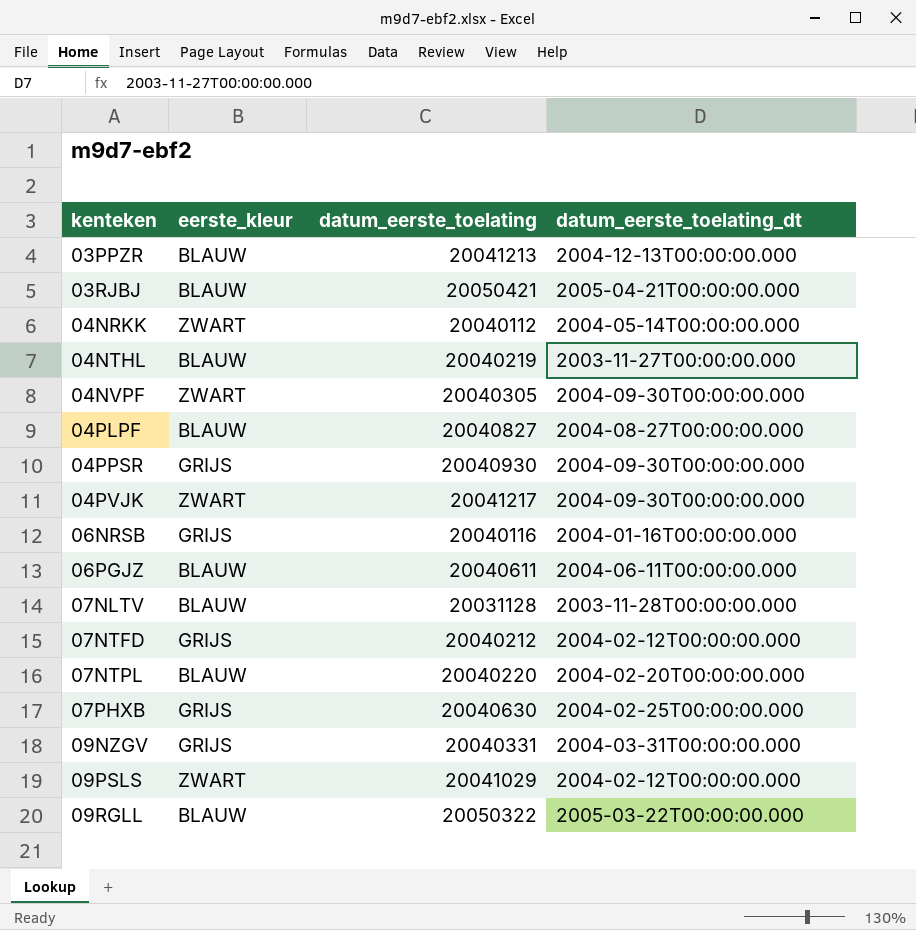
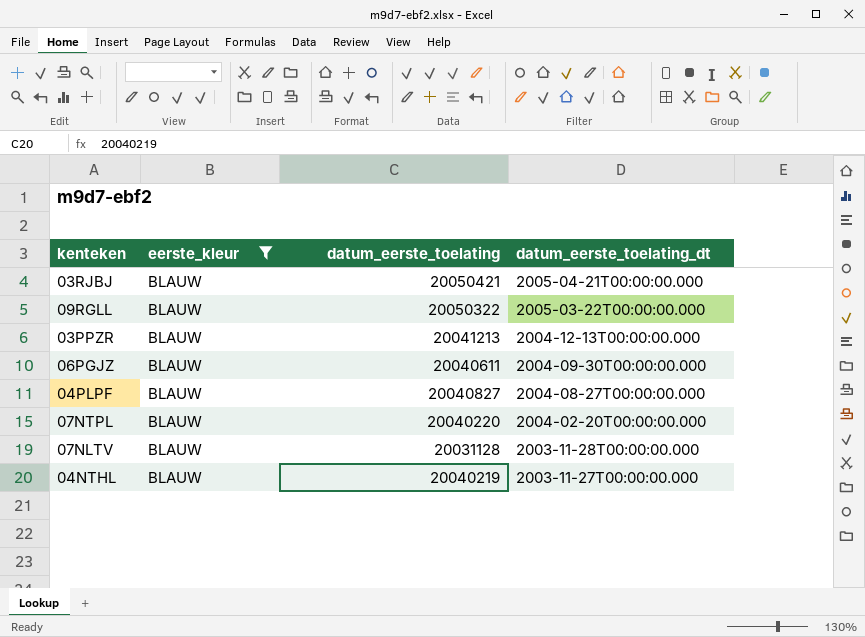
filter: none -> eerste_kleur = BLAUW
row order: kenteken ascending -> datum_eerste_toelating_dt descending
06PGJZ | datum_eerste_toelating_dt: 2004-06-11T00:00:00.000 -> 2004-09-30T00:00:00.000

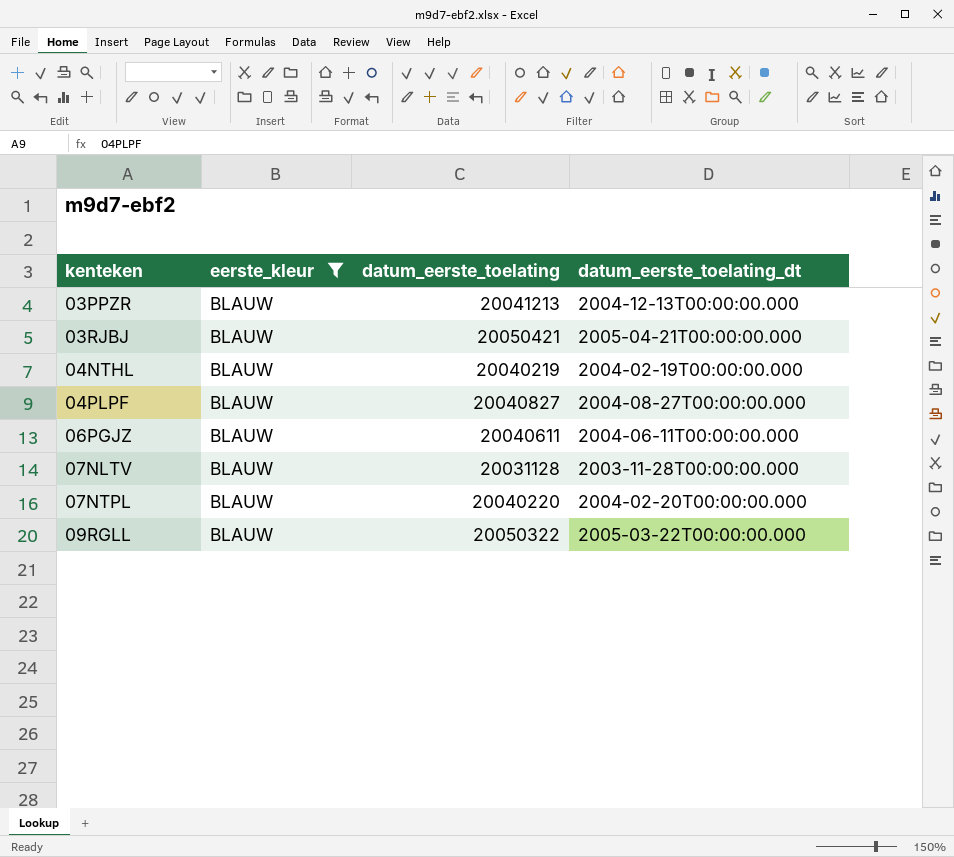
row order: datum_eerste_toelating_dt descending -> kenteken ascending
04NTHL | datum_eerste_toelating_dt: 2003-11-27T00:00:00.000 -> 2004-02-19T00:00:00.000
06PGJZ | datum_eerste_toelating_dt: 2004-09-30T00:00:00.000 -> 2004-06-11T00:00:00.000

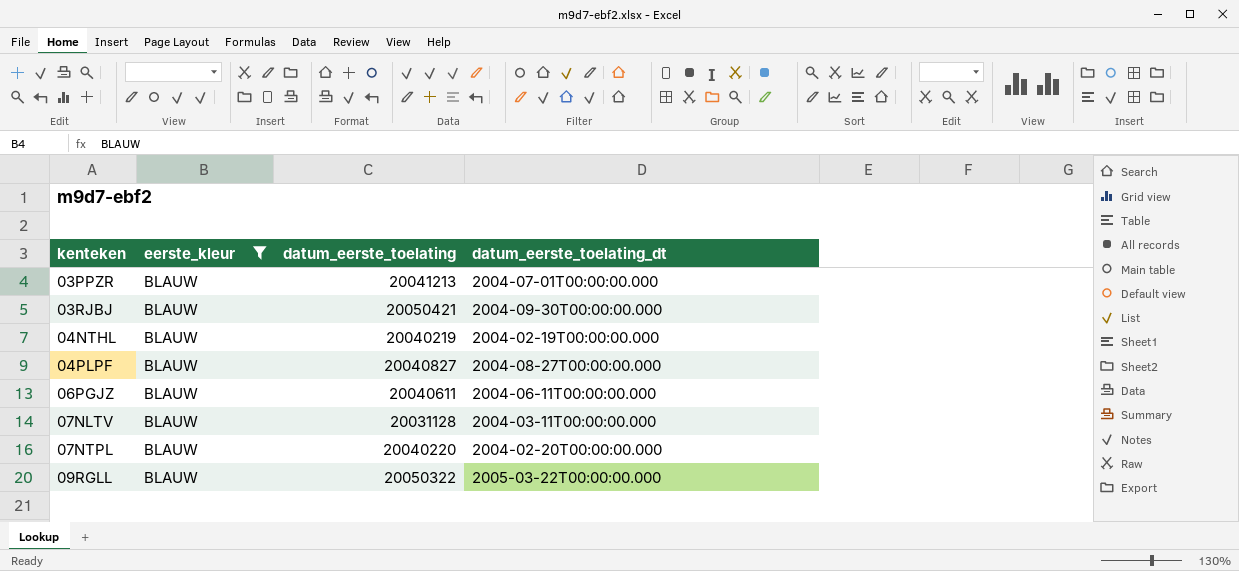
03PPZR | datum_eerste_toelating_dt: 2004-12-13T00:00:00.000 -> 2004-07-01T00:00:00.000
03RJBJ | datum_eerste_toelating_dt: 2005-04-21T00:00:00.000 -> 2004-09-30T00:00:00.000
07NLTV | datum_eerste_toelating_dt: 2003-11-28T00:00:00.000 -> 2004-03-11T00:00:00.000

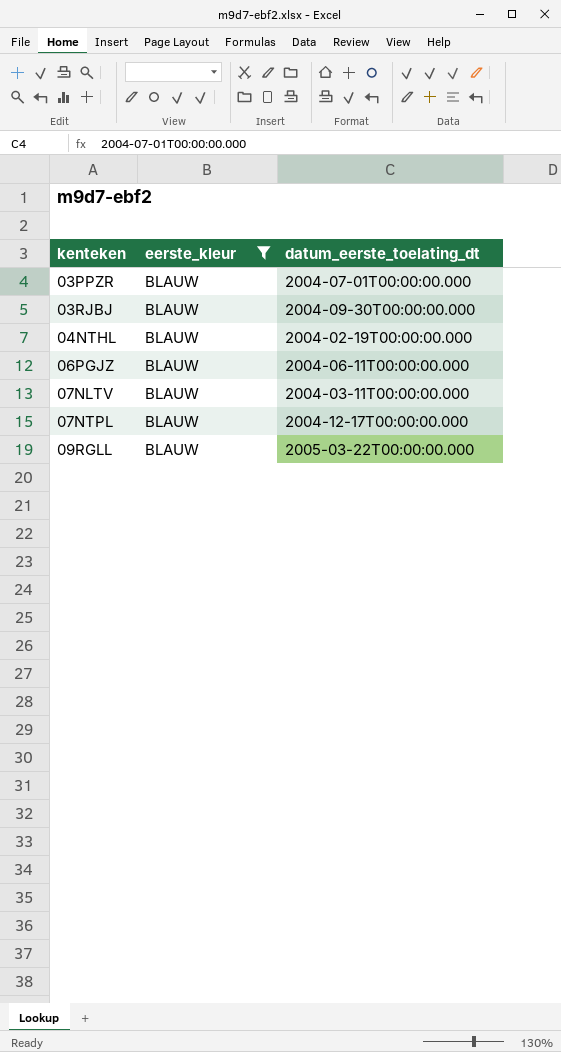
column datum_eerste_toelating | position: 3 -> none
row 04PLPF: BLAUW | 20040827 | 2004-08-27T00:00:00.000 -> none
07NTPL | datum_eerste_toelating_dt: 2004-02-20T00:00:00.000 -> 2004-12-17T00:00:00.000

